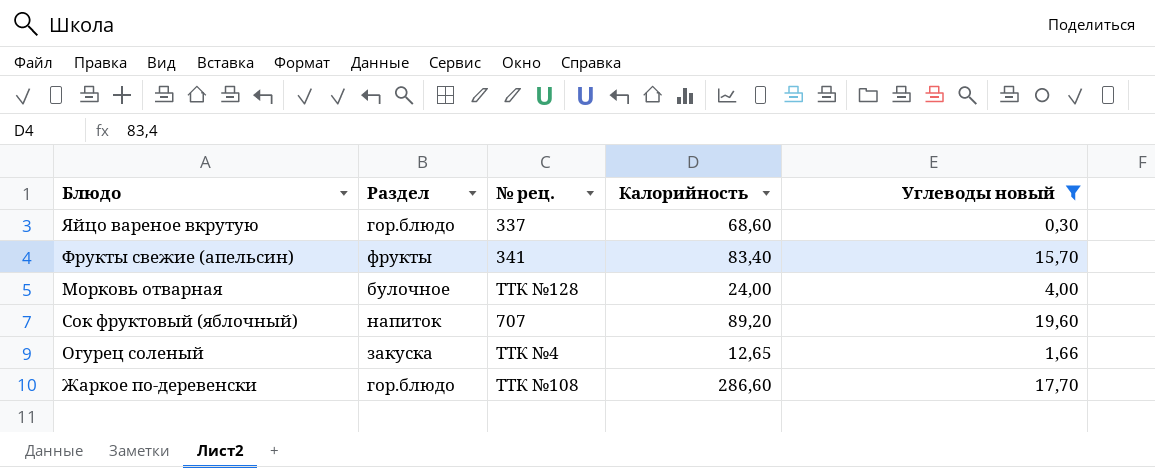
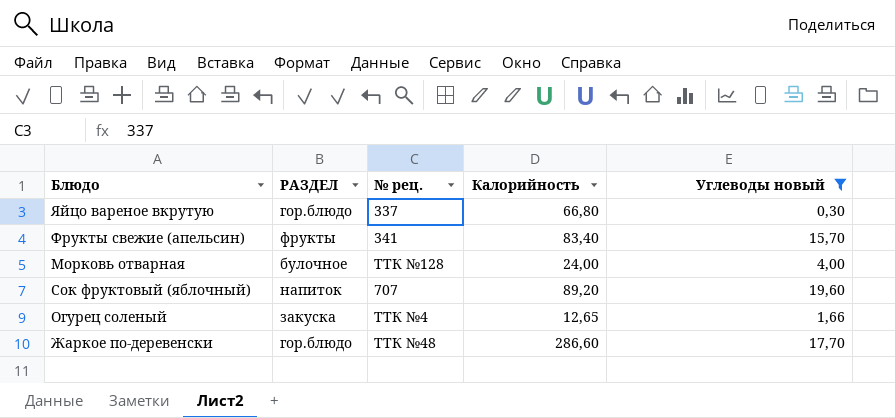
column name: Раздел -> РАЗДЕЛ
Яйцо вареное вкрутую | Калорийность: 68,60 -> 66,80
Жаркое по-деревенски | № рец.: ТТК №108 -> ТТК №48

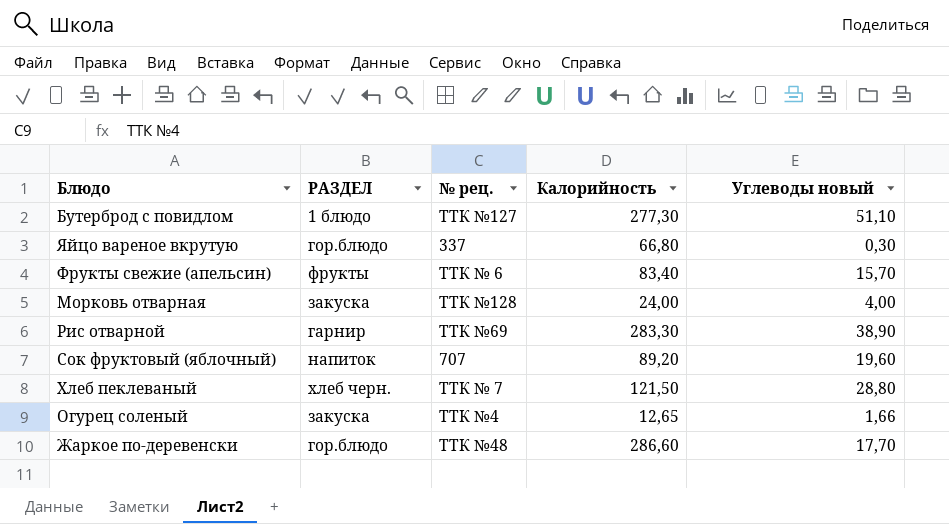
filter: Углеводы новый <= 19,60 -> none
Фрукты свежие (апельсин) | № рец.: 341 -> ТТК № 6
Морковь отварная | РАЗДЕЛ: булочное -> закуска

